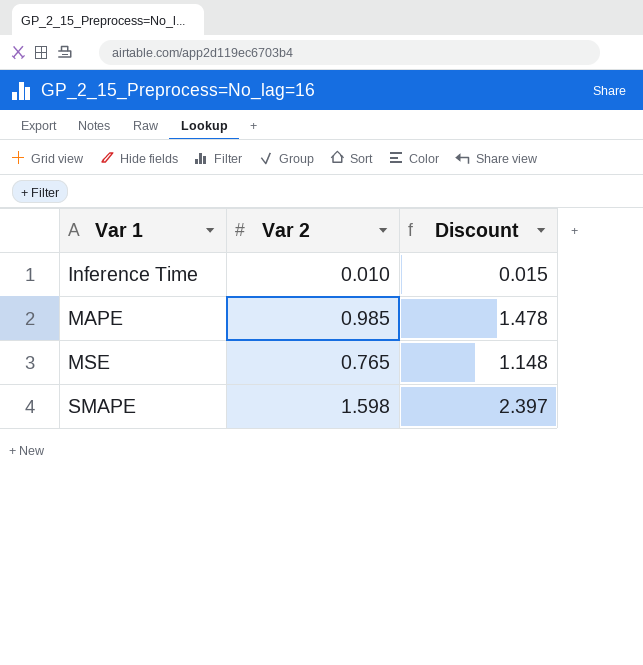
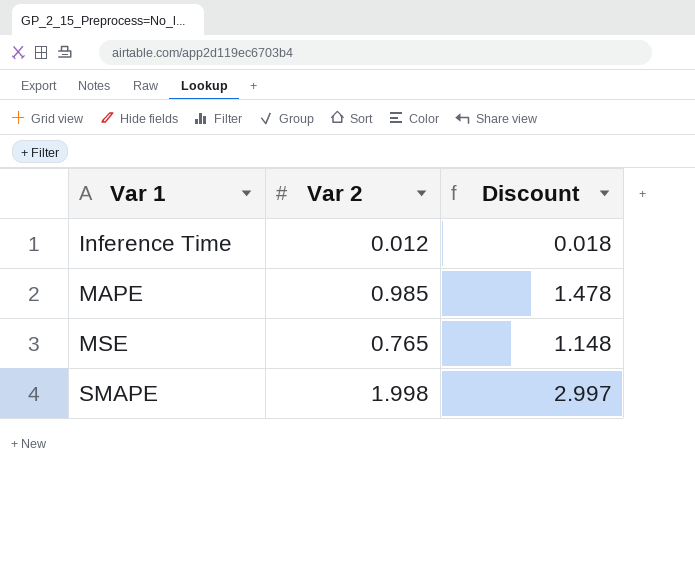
Inference Time | Var 2: 0.010 -> 0.012
Inference Time | Discount: 0.015 -> 0.018
SMAPE | Var 2: 1.598 -> 1.998
SMAPE | Discount: 2.397 -> 2.997

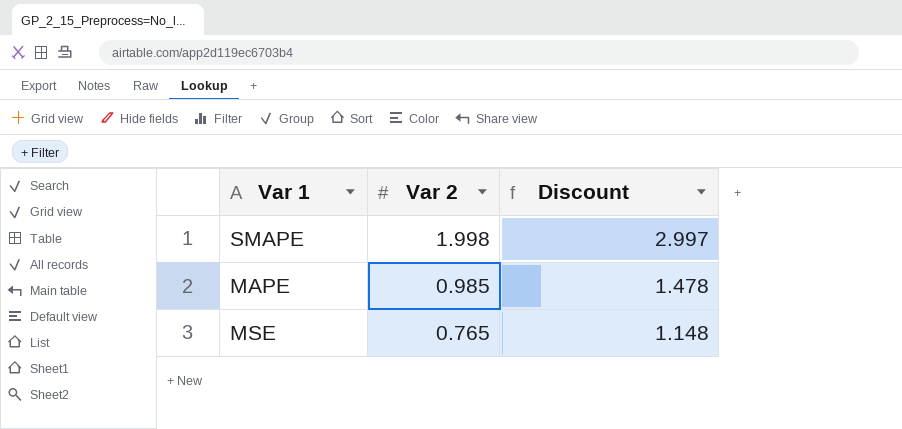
row order: Var 1 ascending -> Var 2 descending
row Inference Time: 0.012 | 0.018 -> none

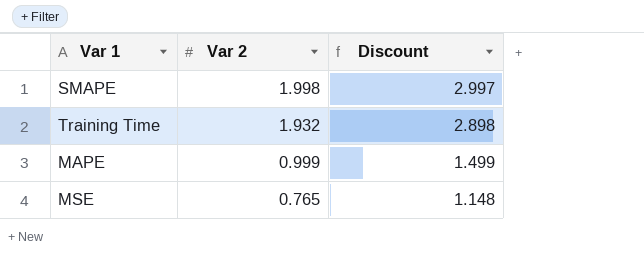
row Training Time: none -> 1.932 | 2.898
MAPE | Var 2: 0.985 -> 0.999
MAPE | Discount: 1.478 -> 1.499

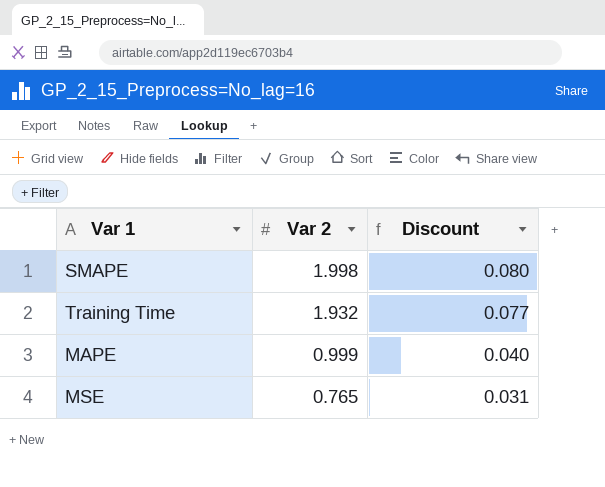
column Discount | formula: [Var 2] * 1.5 -> [Var 2] * 0.04

